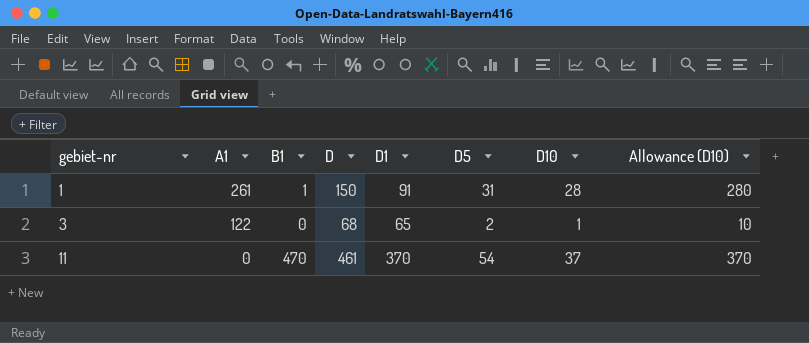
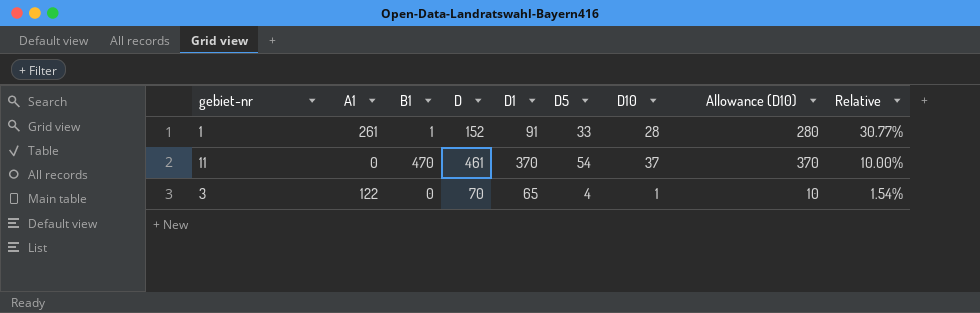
row order: gebiet-nr ascending -> Relative descending
column Relative | formula: none -> [D10] / [D1]
1 | D: 150 -> 152
1 | D5: 31 -> 33
3 | D: 68 -> 70
3 | D5: 2 -> 4

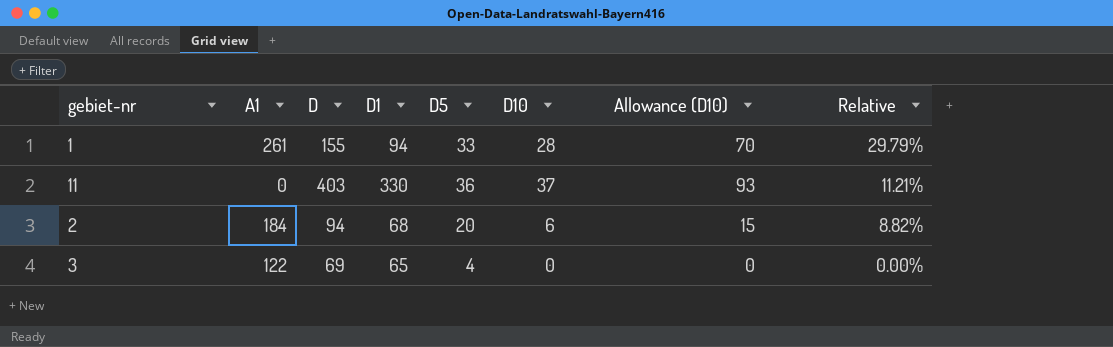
column B1 | position: 3 -> none
column Allowance (D10) | formula: [D10] * 10 -> [D10] * 2.5
1 | D: 152 -> 155
1 | D1: 91 -> 94
1 | Relative: 30.77% -> 29.79%
11 | D: 461 -> 403
11 | D1: 370 -> 330
11 | D5: 54 -> 36
11 | Relative: 10.00% -> 11.21%
row 2: none -> 184 | 94 | 68 | 20 | 6 | 15 | 8.82%
3 | D: 70 -> 69
3 | D10: 1 -> 0
3 | Relative: 1.54% -> 0.00%

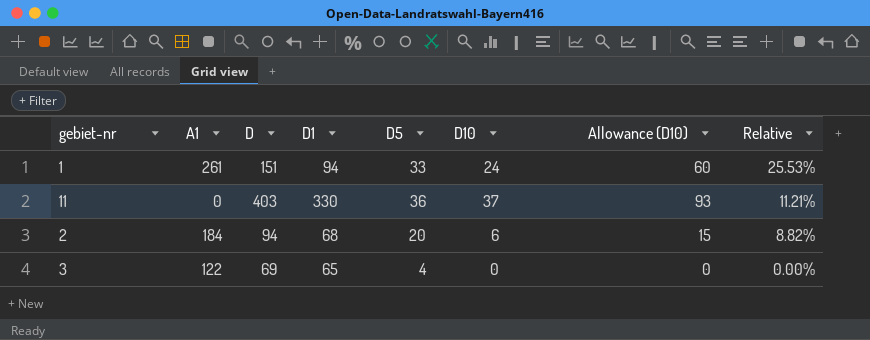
1 | D: 155 -> 151
1 | D10: 28 -> 24
1 | Allowance (D10): 70 -> 60
1 | Relative: 29.79% -> 25.53%

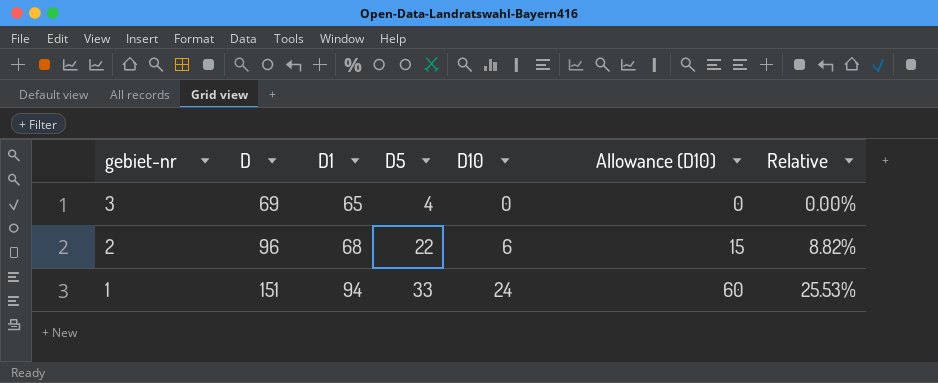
row order: Relative descending -> gebiet-nr descending
column A1 | position: 2 -> none
row 11: 0 | 403 | 330 | 36 | 37 | 93 | 11.21% -> none
2 | D: 94 -> 96
2 | D5: 20 -> 22

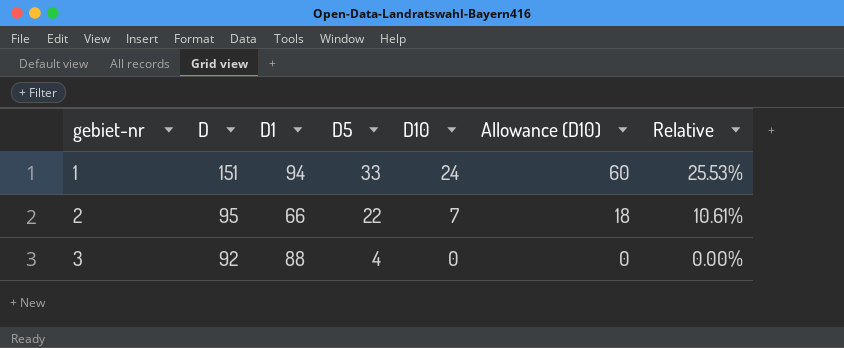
row order: gebiet-nr descending -> gebiet-nr ascending
2 | D: 96 -> 95
2 | D1: 68 -> 66
2 | D10: 6 -> 7
2 | Allowance (D10): 15 -> 18
2 | Relative: 8.82% -> 10.61%
3 | D: 69 -> 92
3 | D1: 65 -> 88

